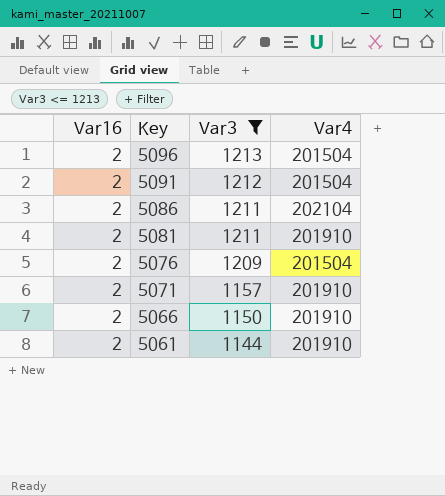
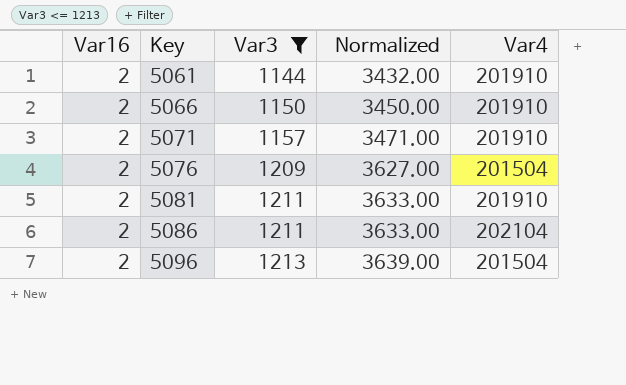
row order: Key descending -> Key ascending
column Normalized | formula: none -> [Var3] * 3
row 5091: 2 | 1212 | 201504 -> none

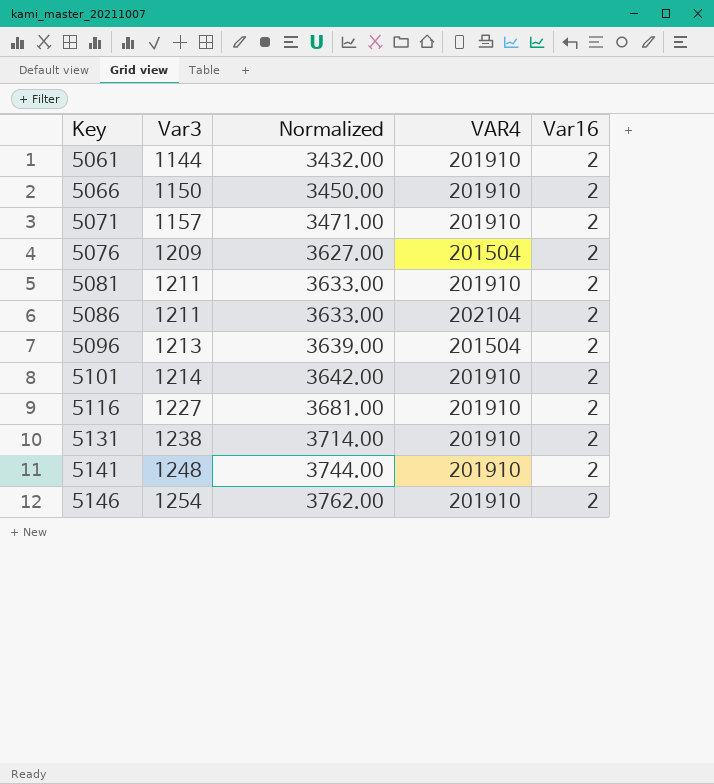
filter: Var3 <= 1213 -> none
column name: Var4 -> VAR4
column Var16 | position: 1 -> 5

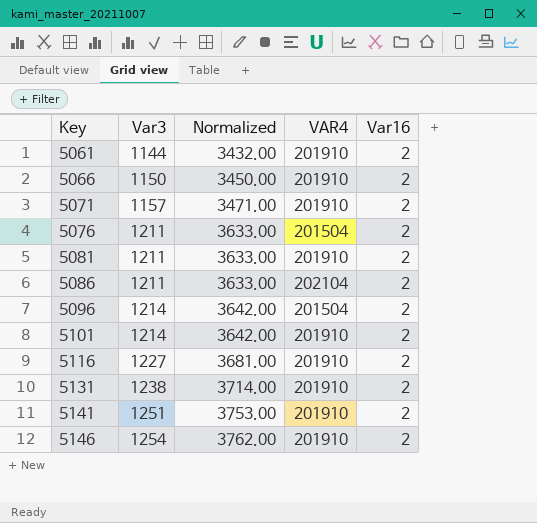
5076 | Var3: 1209 -> 1211
5076 | Normalized: 3627.00 -> 3633.00
5096 | Var3: 1213 -> 1214
5096 | Normalized: 3639.00 -> 3642.00
5141 | Var3: 1248 -> 1251
5141 | Normalized: 3744.00 -> 3753.00

